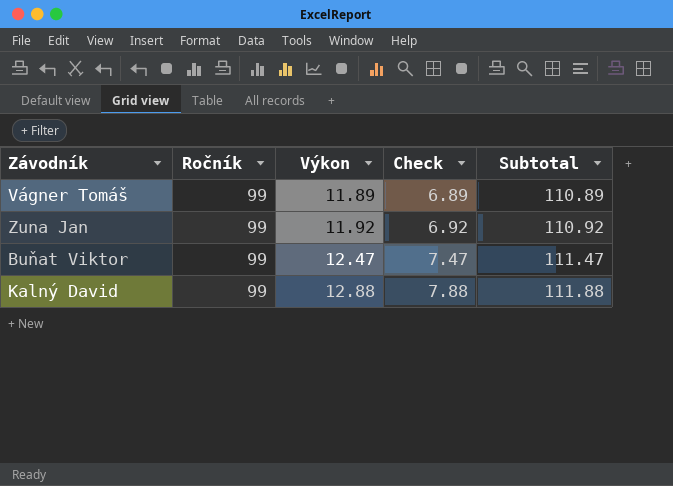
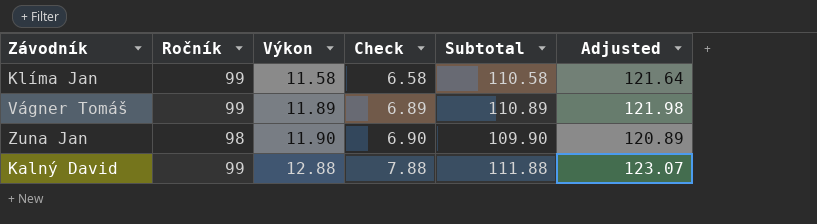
column Adjusted | formula: none -> [Subtotal] * 1.1
row Buňat Viktor: 99 | 12.47 | 7.47 | 111.47 -> none
row Klíma Jan: none -> 99 | 11.58 | 6.58 | 110.58 | 121.64
Zuna Jan | Ročník: 99 -> 98
Zuna Jan | Výkon: 11.92 -> 11.90
Zuna Jan | Check: 6.92 -> 6.90
Zuna Jan | Subtotal: 110.92 -> 109.90

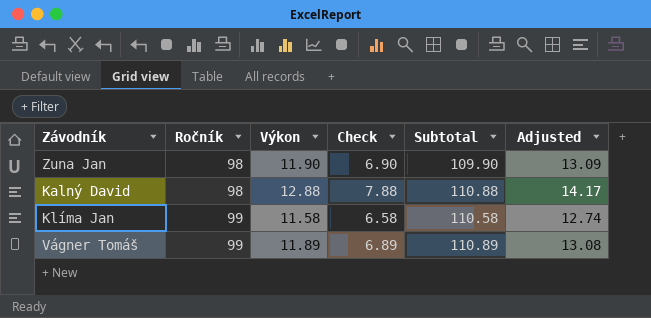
row order: Výkon ascending -> Ročník ascending
column Adjusted | formula: [Subtotal] * 1.1 -> [Výkon] * 1.1
Kalný David | Ročník: 99 -> 98
Kalný David | Subtotal: 111.88 -> 110.88

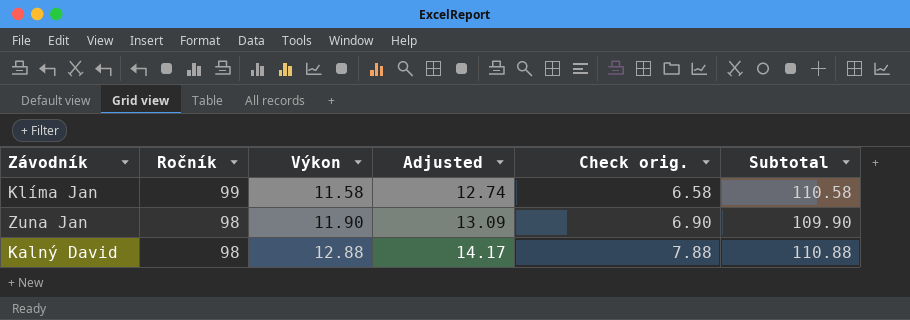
row order: Ročník ascending -> Ročník descending
column Adjusted | position: 6 -> 4
column name: Check -> Check orig.
row Vágner Tomáš: 99 | 11.89 | 6.89 | 110.89 | 13.08 -> none

